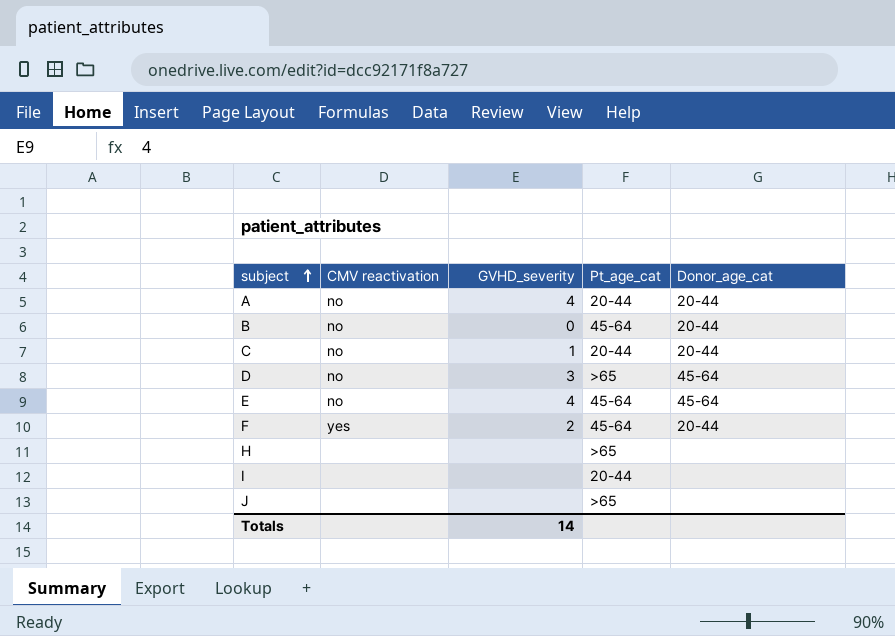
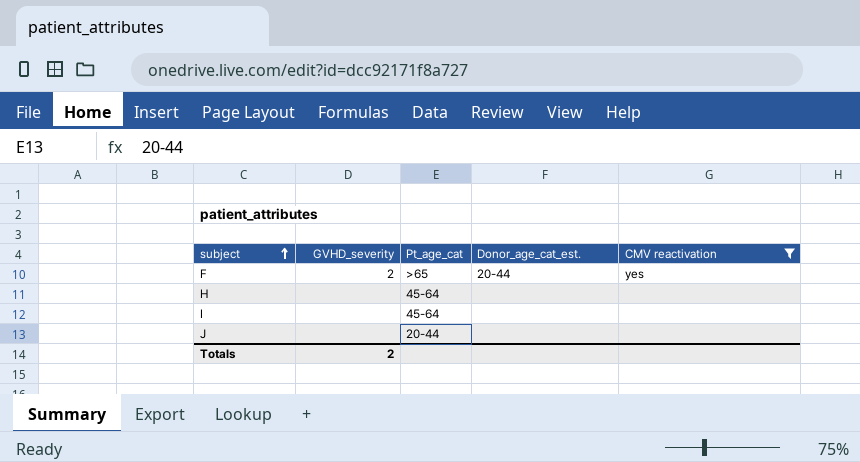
filter: none -> CMV reactivation != no
column name: Donor_age_cat -> Donor_age_cat_est.
column CMV reactivation | position: 2 -> 5
F | Pt_age_cat: 45-64 -> >65
H | Pt_age_cat: >65 -> 45-64
I | Pt_age_cat: 20-44 -> 45-64
J | Pt_age_cat: >65 -> 20-44
Totals | GVHD_severity: 14 -> 2

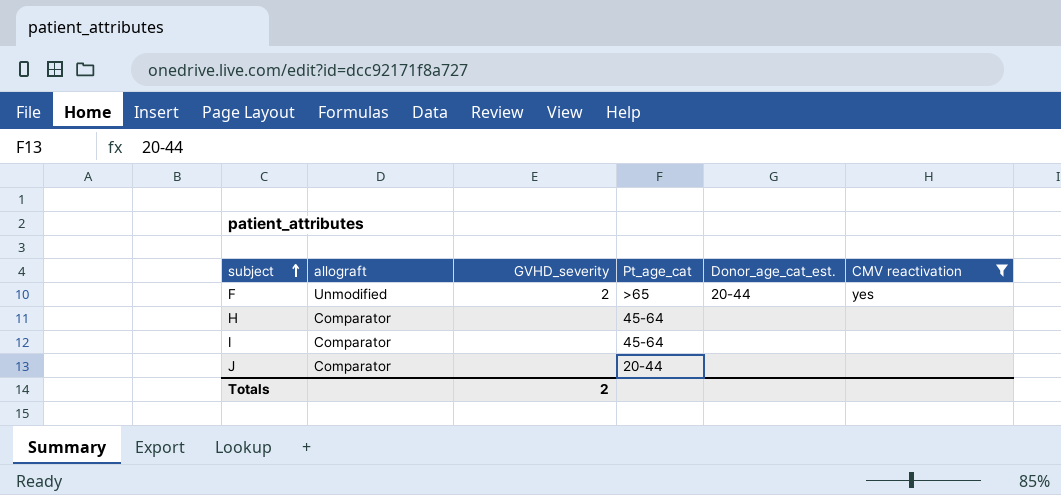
column allograft | position: none -> 2

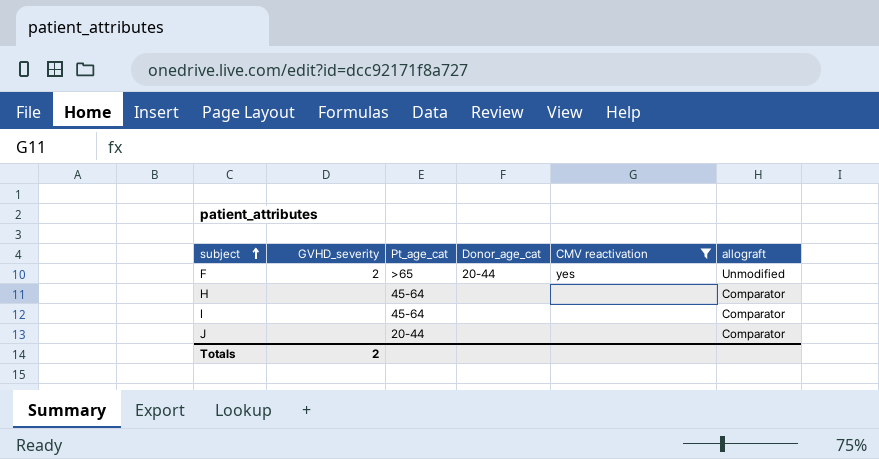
column name: Donor_age_cat_est. -> Donor_age_cat
column allograft | position: 2 -> 6

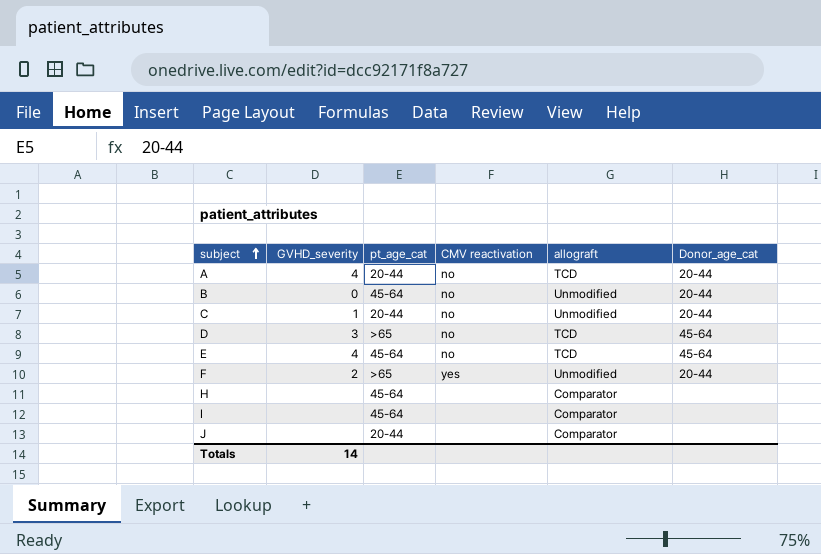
filter: CMV reactivation != no -> none
column name: Pt_age_cat -> pt_age_cat
column Donor_age_cat | position: 4 -> 6
Totals | GVHD_severity: 2 -> 14

